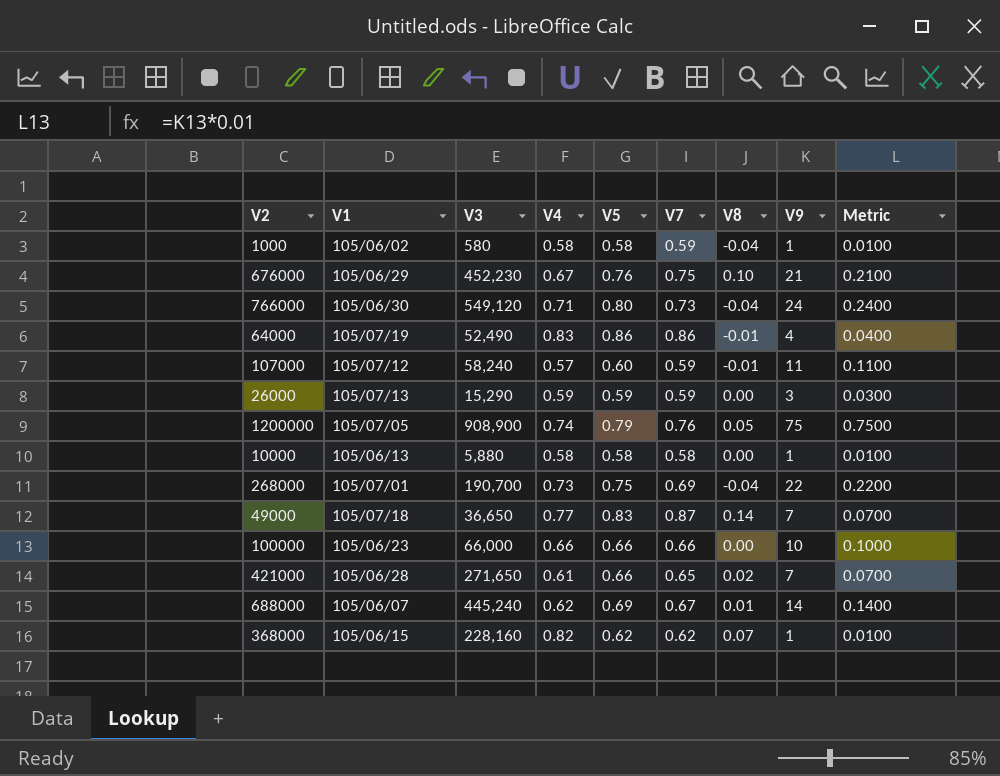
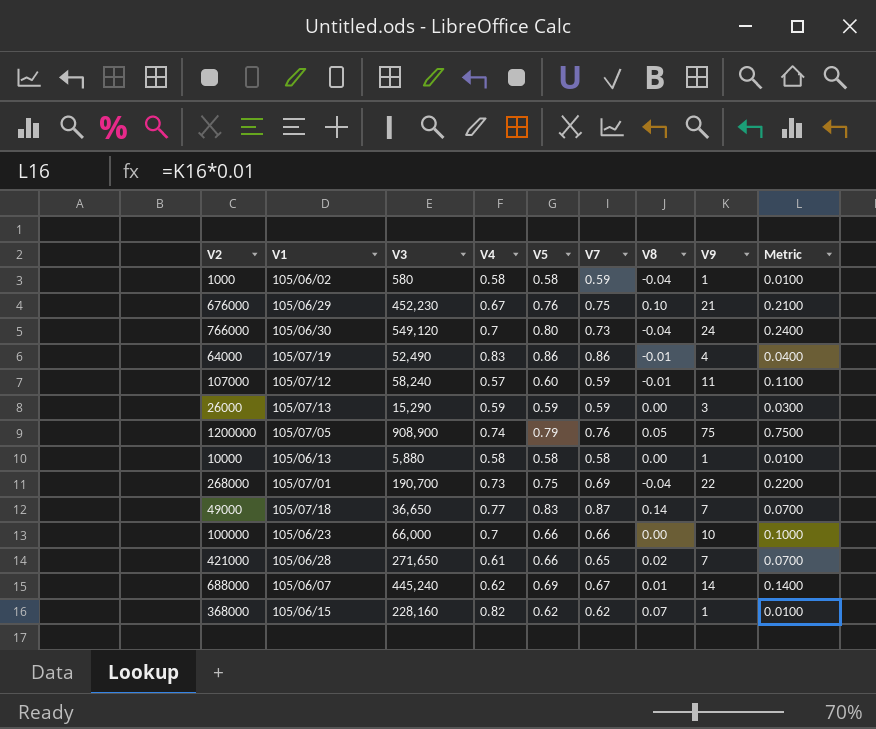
766000 | V4: 0.71 -> 0.7
100000 | V4: 0.66 -> 0.7

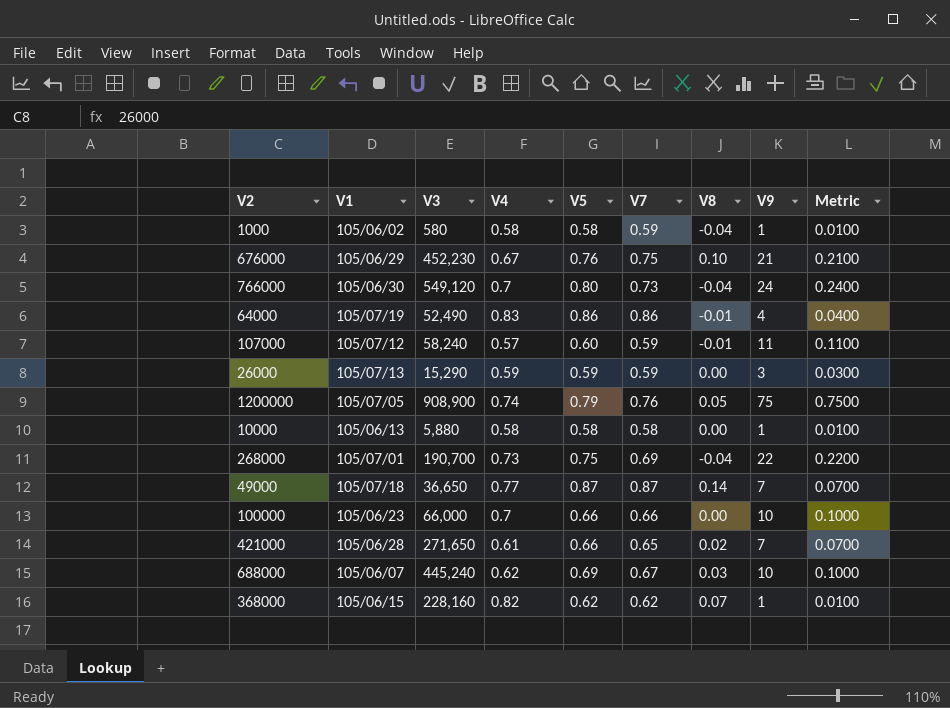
49000 | V5: 0.83 -> 0.87
688000 | V8: 0.01 -> 0.03
688000 | V9: 14 -> 10
688000 | Metric: 0.1400 -> 0.1000

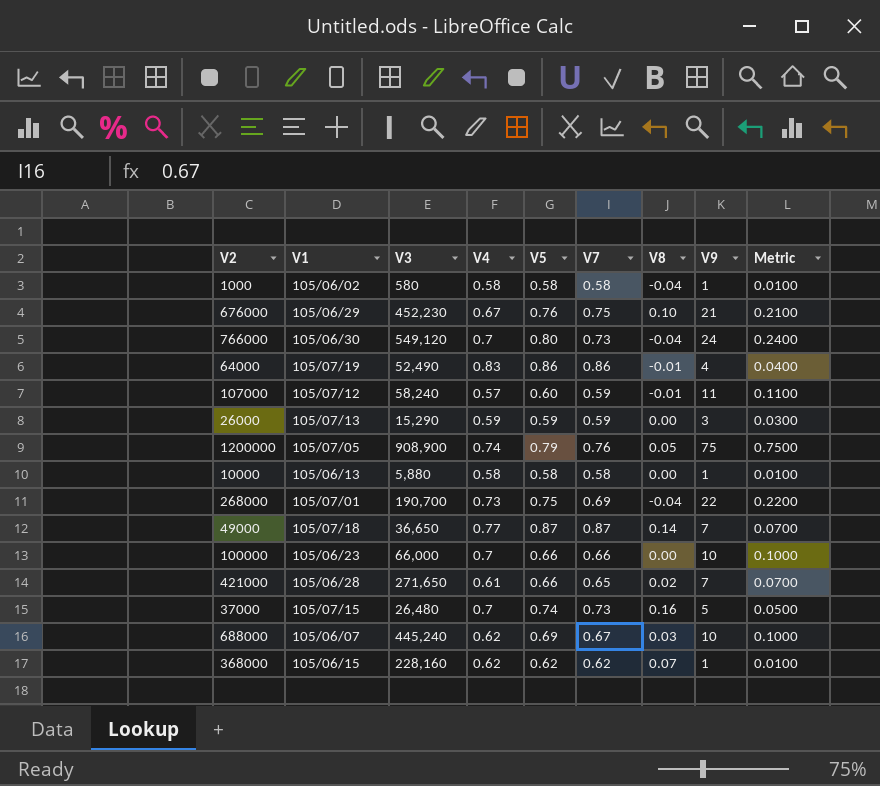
1000 | V7: 0.59 -> 0.58
row 37000: none -> 105/07/15 | 26,480 | 0.7 | 0.74 | 0.73 | 0.16 | 5 | 0.0500
368000 | V4: 0.82 -> 0.62

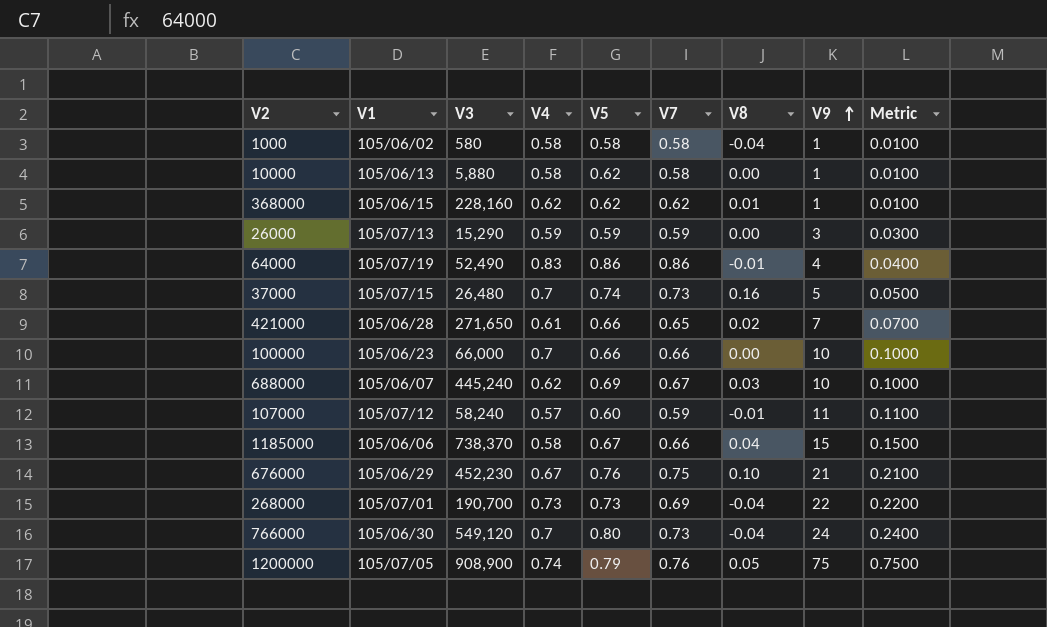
row order: none -> V9 ascending
row 49000: 105/07/18 | 36,650 | 0.77 | 0.87 | 0.87 | 0.14 | 7 | 0.0700 -> none
10000 | V5: 0.58 -> 0.62
368000 | V8: 0.07 -> 0.01
row 1185000: none -> 105/06/06 | 738,370 | 0.58 | 0.67 | 0.66 | 0.04 | 15 | 0.1500
268000 | V5: 0.75 -> 0.73

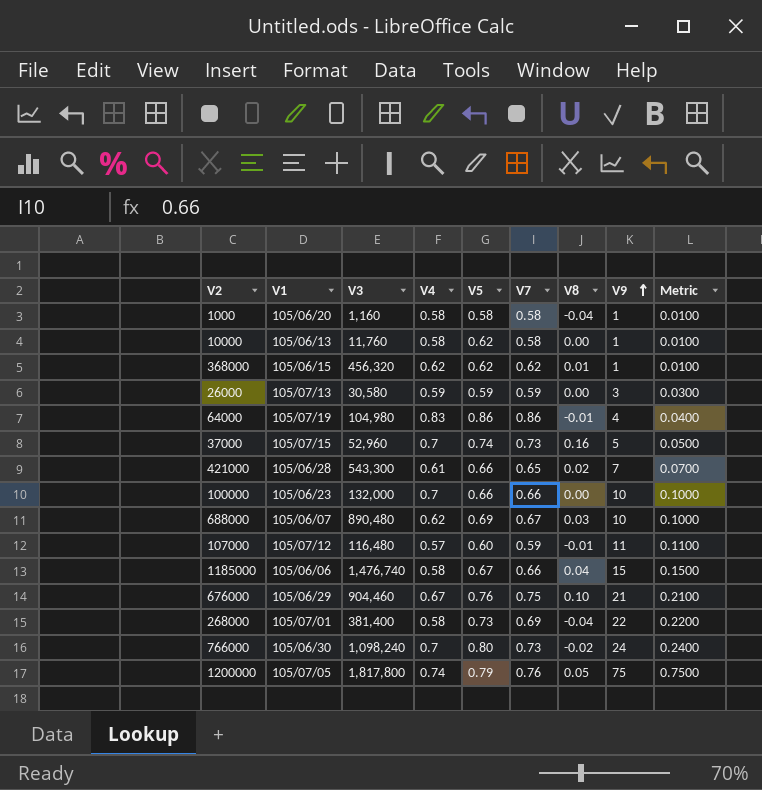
1000 | V1: 105/06/02 -> 105/06/20
1000 | V3: 580 -> 1,160
10000 | V3: 5,880 -> 11,760
368000 | V3: 228,160 -> 456,320
26000 | V3: 15,290 -> 30,580
64000 | V3: 52,490 -> 104,980
37000 | V3: 26,480 -> 52,960
421000 | V3: 271,650 -> 543,300
100000 | V3: 66,000 -> 132,000
688000 | V3: 445,240 -> 890,480
107000 | V3: 58,240 -> 116,480
1185000 | V3: 738,370 -> 1,476,740
676000 | V3: 452,230 -> 904,460
268000 | V3: 190,700 -> 381,400
268000 | V4: 0.73 -> 0.58
766000 | V3: 549,120 -> 1,098,240
766000 | V8: -0.04 -> -0.02
1200000 | V3: 908,900 -> 1,817,800

